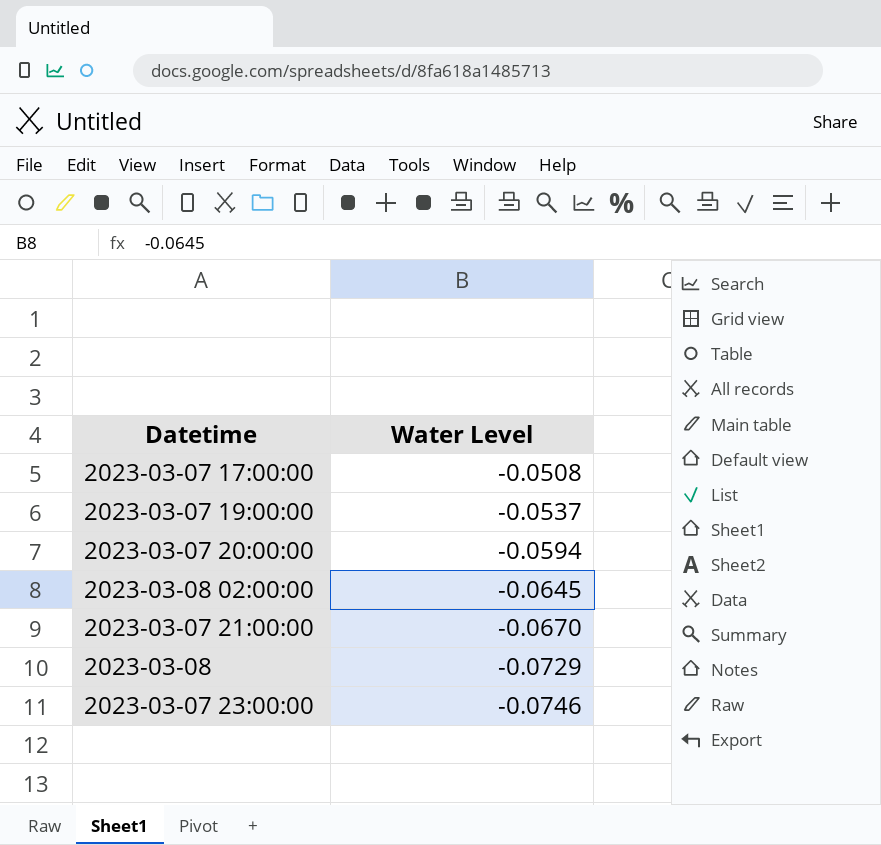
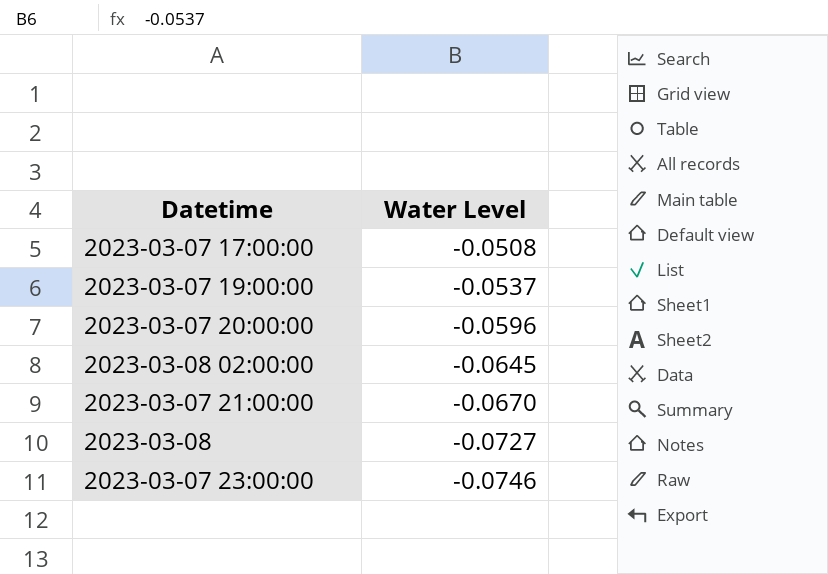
2023-03-07 20:00:00 | Water Level: -0.0594 -> -0.0596
2023-03-08 | Water Level: -0.0729 -> -0.0727

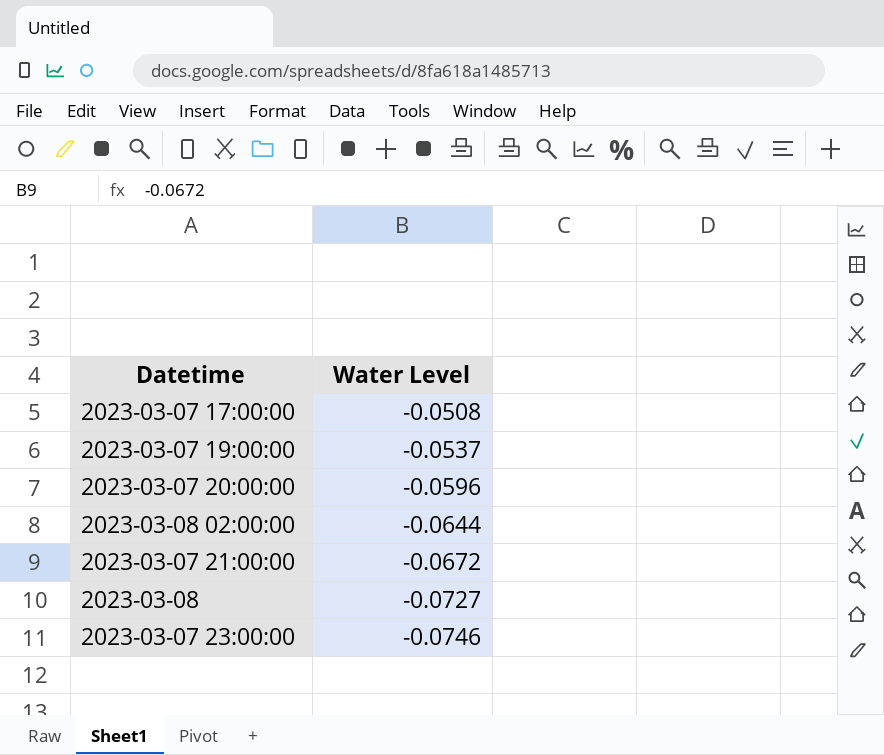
2023-03-08 02:00:00 | Water Level: -0.0645 -> -0.0644
2023-03-07 21:00:00 | Water Level: -0.0670 -> -0.0672

